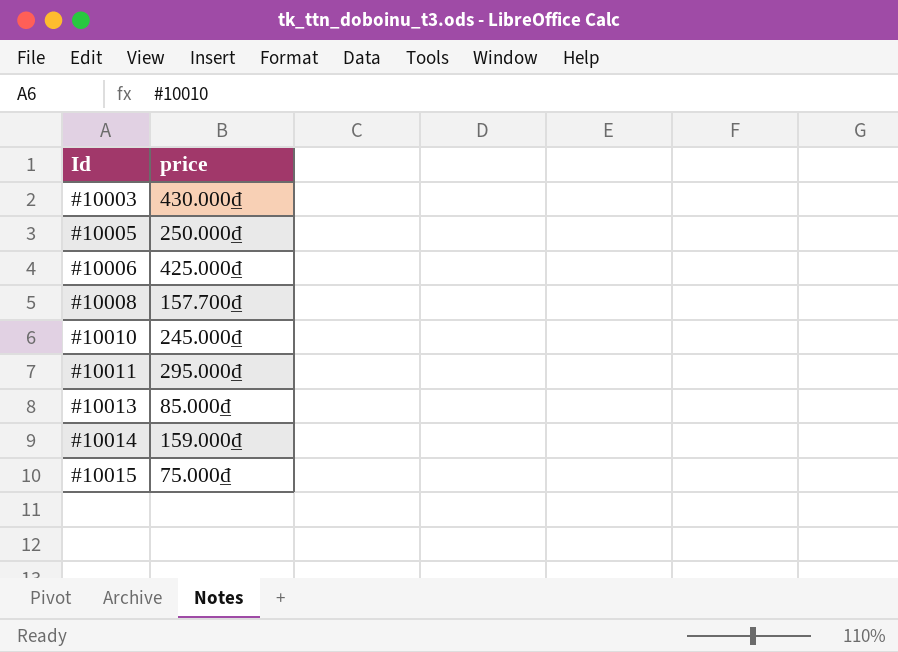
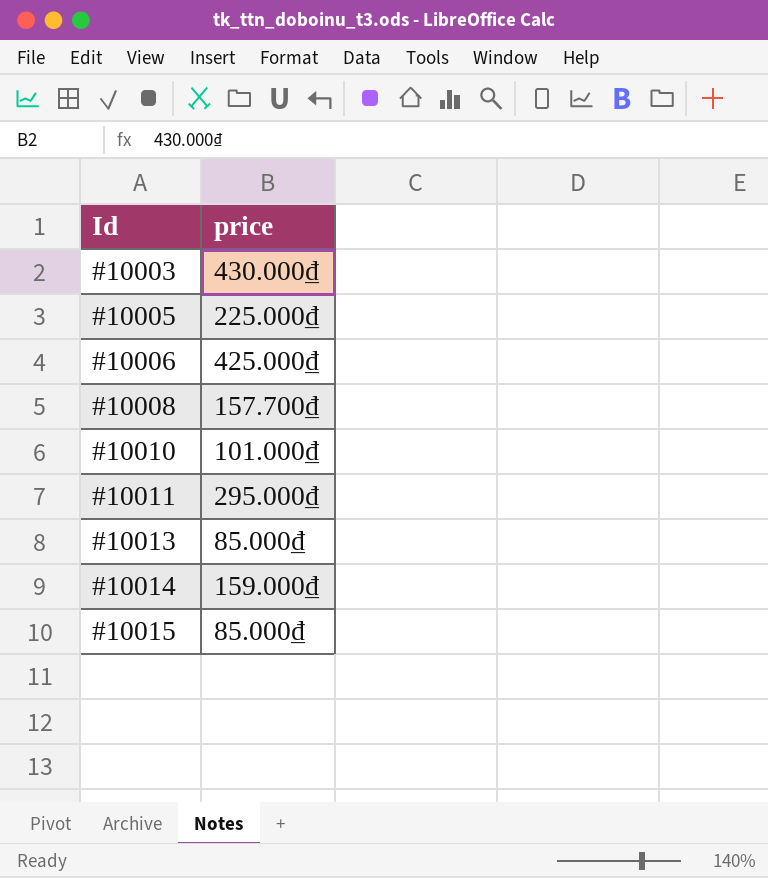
#10005 | price: 250.000₫ -> 225.000₫
#10010 | price: 245.000₫ -> 101.000₫
#10015 | price: 75.000₫ -> 85.000₫

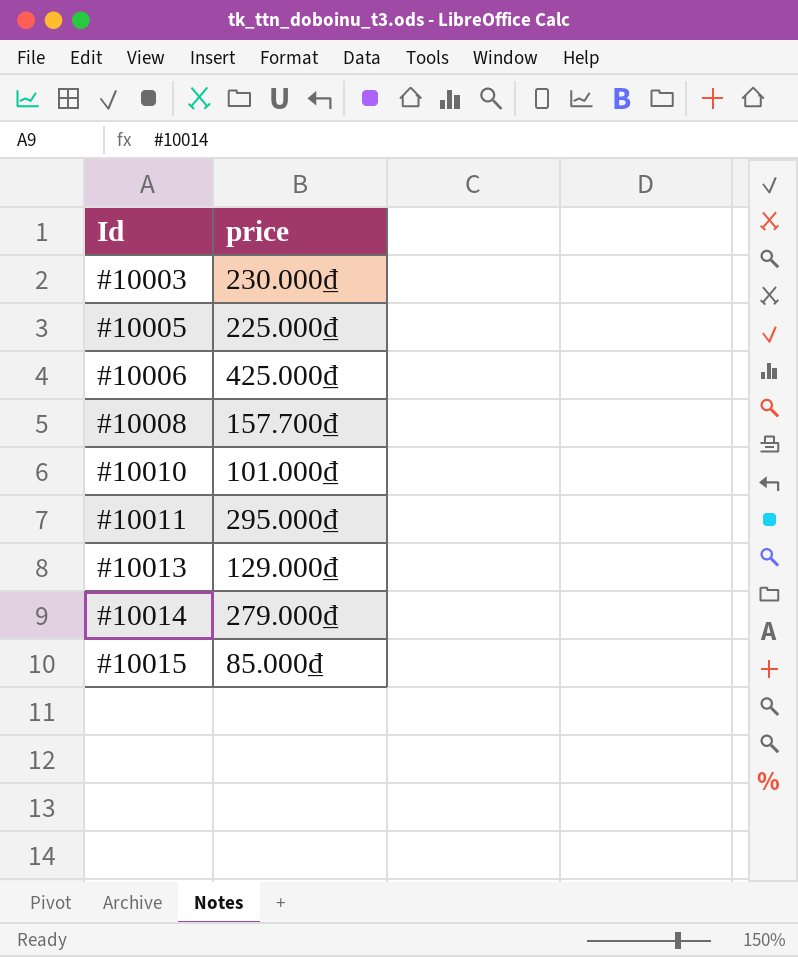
#10003 | price: 430.000₫ -> 230.000₫
#10013 | price: 85.000₫ -> 129.000₫
#10014 | price: 159.000₫ -> 279.000₫

